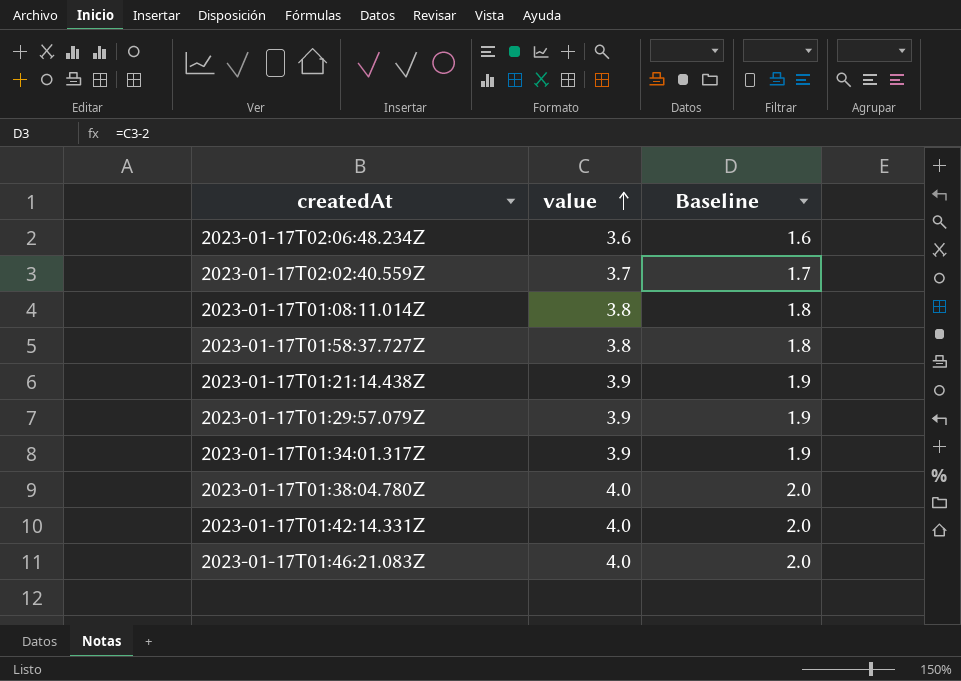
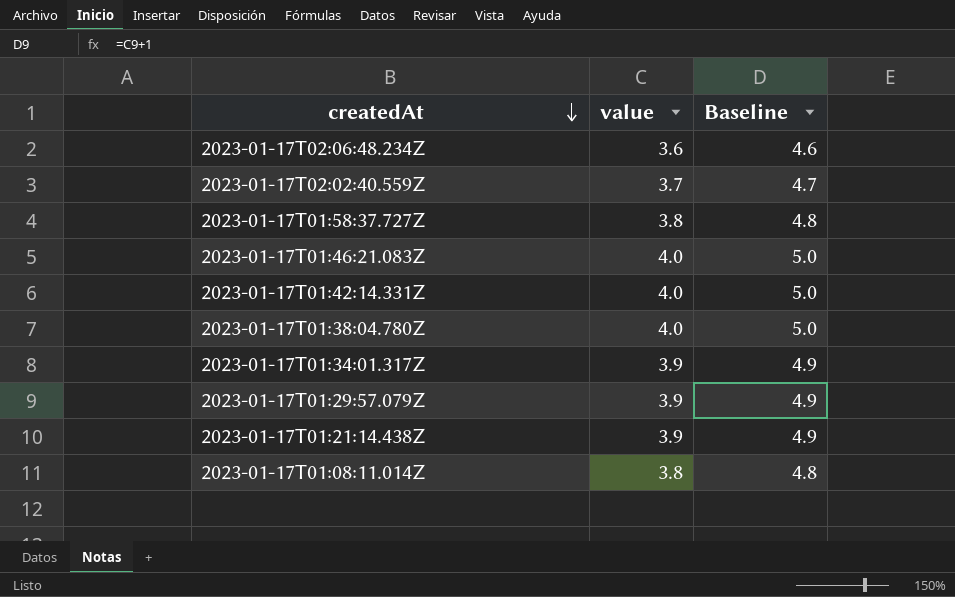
row order: value ascending -> createdAt descending
column Baseline | formula: [value] - 2 -> [value] + 1

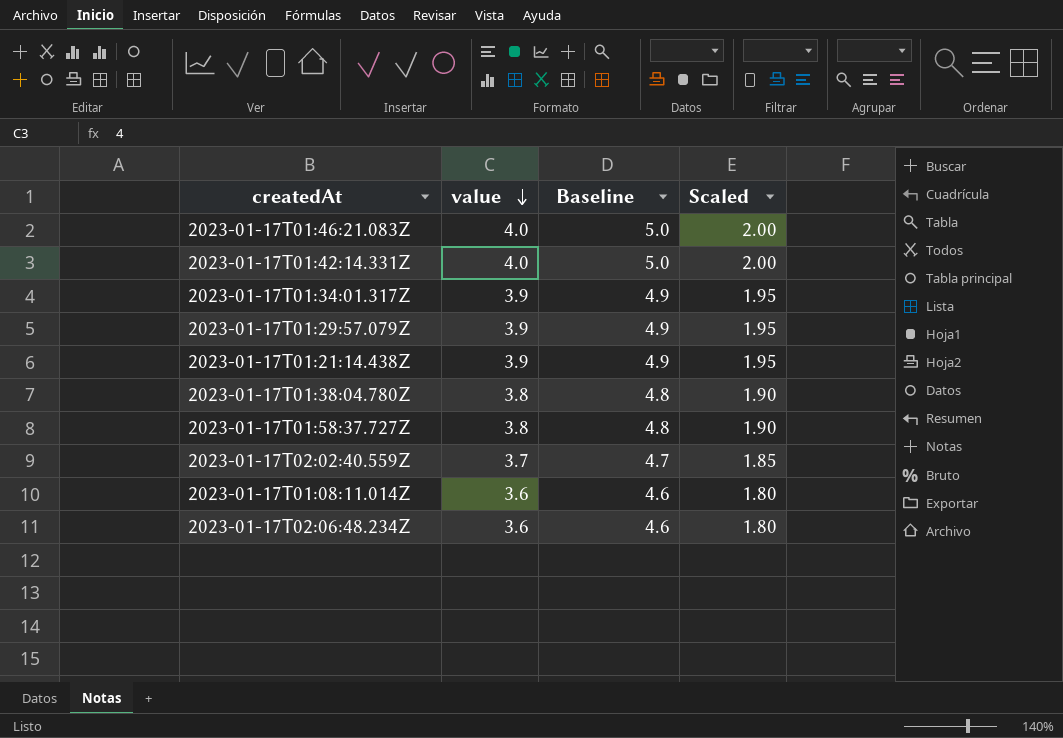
row order: createdAt descending -> value descending
column Scaled | formula: none -> [value] * 0.5
2023-01-17T01:38:04.780Z | value: 4.0 -> 3.8
2023-01-17T01:38:04.780Z | Baseline: 5.0 -> 4.8
2023-01-17T01:08:11.014Z | value: 3.8 -> 3.6
2023-01-17T01:08:11.014Z | Baseline: 4.8 -> 4.6

